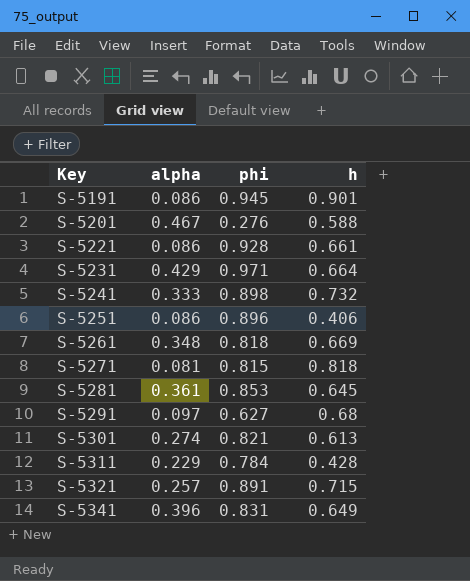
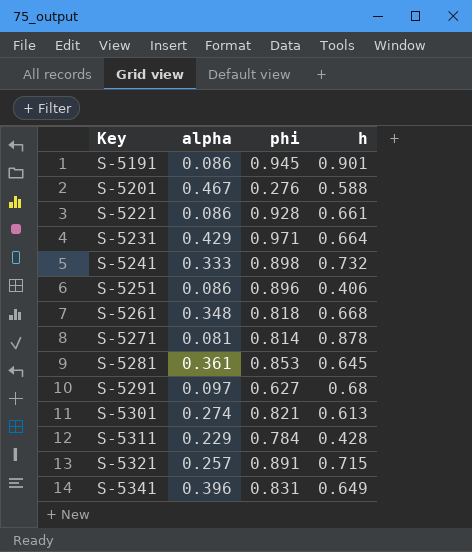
S-5261 | h: 0.669 -> 0.668
S-5271 | phi: 0.815 -> 0.814
S-5271 | h: 0.818 -> 0.878

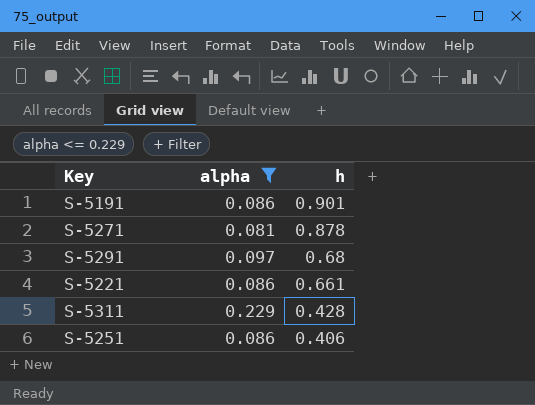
filter: none -> alpha <= 0.229
row order: Key ascending -> h descending
column phi | position: 3 -> none

